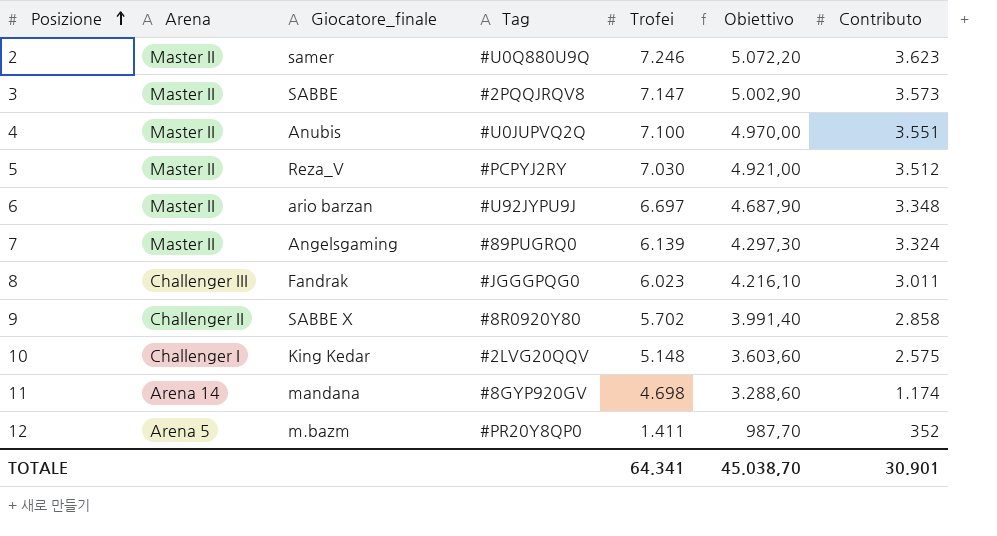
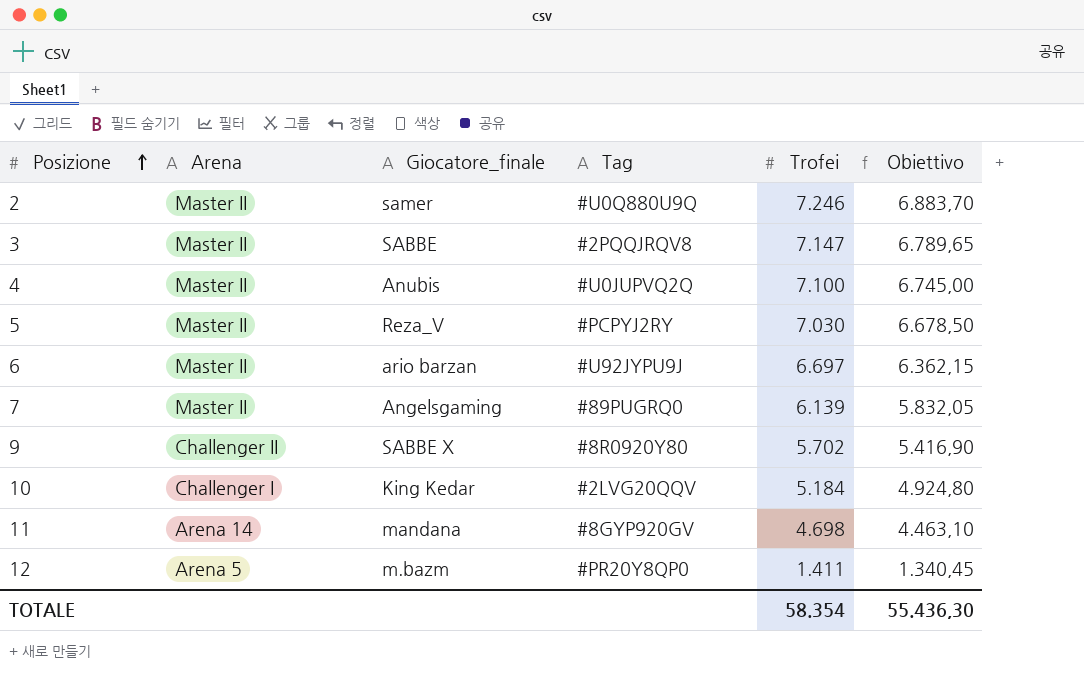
column Contributo | position: 7 -> none
column Obiettivo | formula: [Trofei] * 0,7 -> [Trofei] * 0,95
row 8: Challenger III | Fandrak | #JGGGPQG0 | 6.023 | 4.216,10 | 3.011 -> none
10 | Trofei: 5.148 -> 5.184
TOTALE | Trofei: 64.341 -> 58.354
TOTALE | Obiettivo: 45.038,70 -> 55.436,30

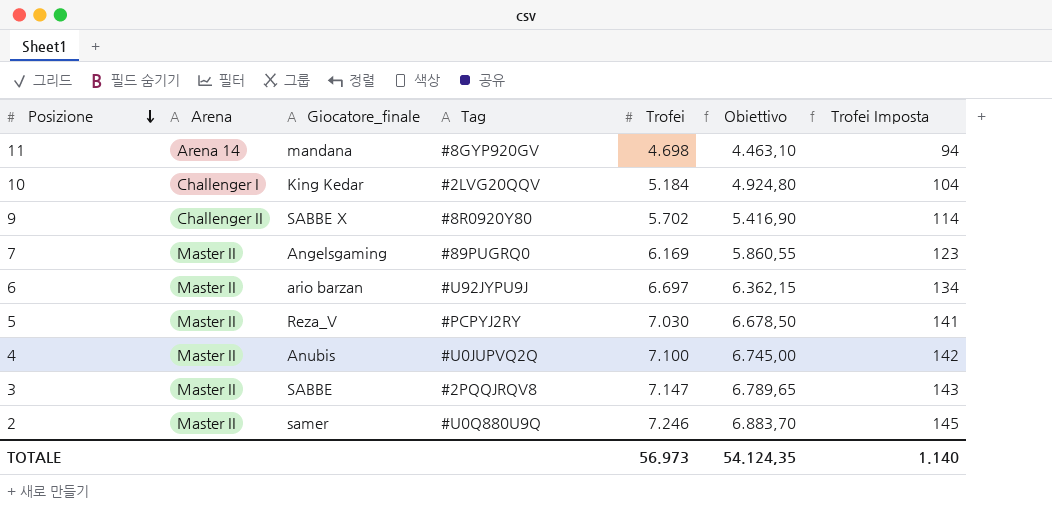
row order: Posizione ascending -> Posizione descending
column Trofei Imposta | formula: none -> [Trofei] * 0,02
row 12: Arena 5 | m.bazm | #PR20Y8QP0 | 1.411 | 1.340,45 -> none
7 | Trofei: 6.139 -> 6.169
7 | Obiettivo: 5.832,05 -> 5.860,55
TOTALE | Trofei: 58.354 -> 56.973
TOTALE | Obiettivo: 55.436,30 -> 54.124,35

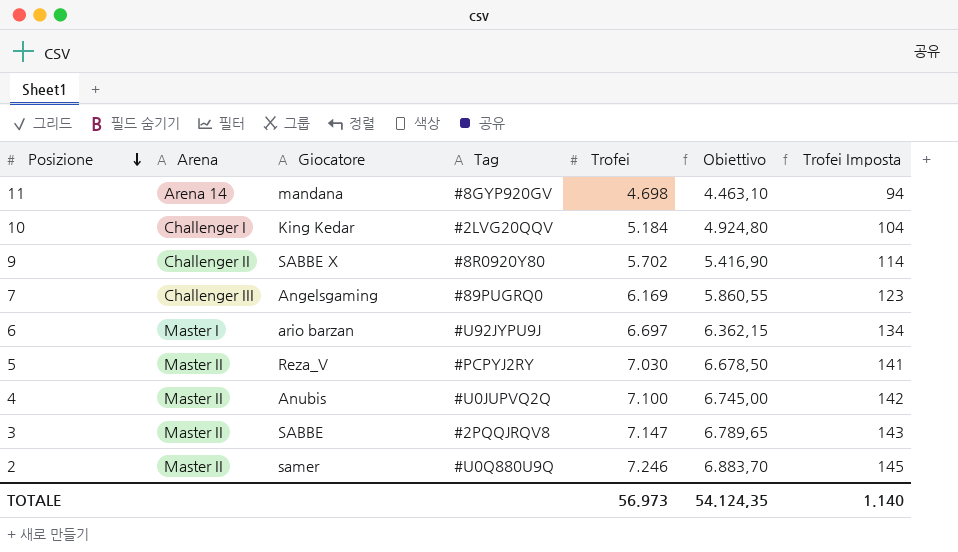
column name: Giocatore_finale -> Giocatore
7 | Arena: Master II -> Challenger III
6 | Arena: Master II -> Master I

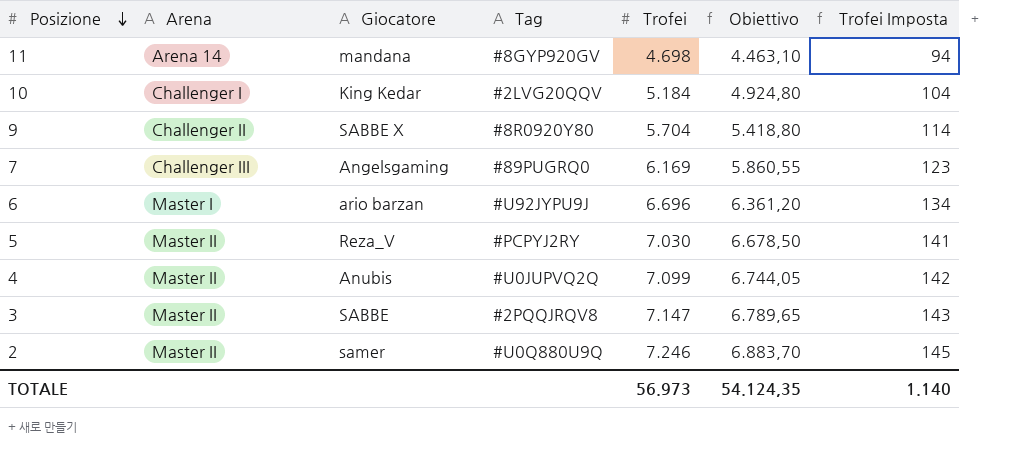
9 | Trofei: 5.702 -> 5.704
9 | Obiettivo: 5.416,90 -> 5.418,80
6 | Trofei: 6.697 -> 6.696
6 | Obiettivo: 6.362,15 -> 6.361,20
4 | Trofei: 7.100 -> 7.099
4 | Obiettivo: 6.745,00 -> 6.744,05

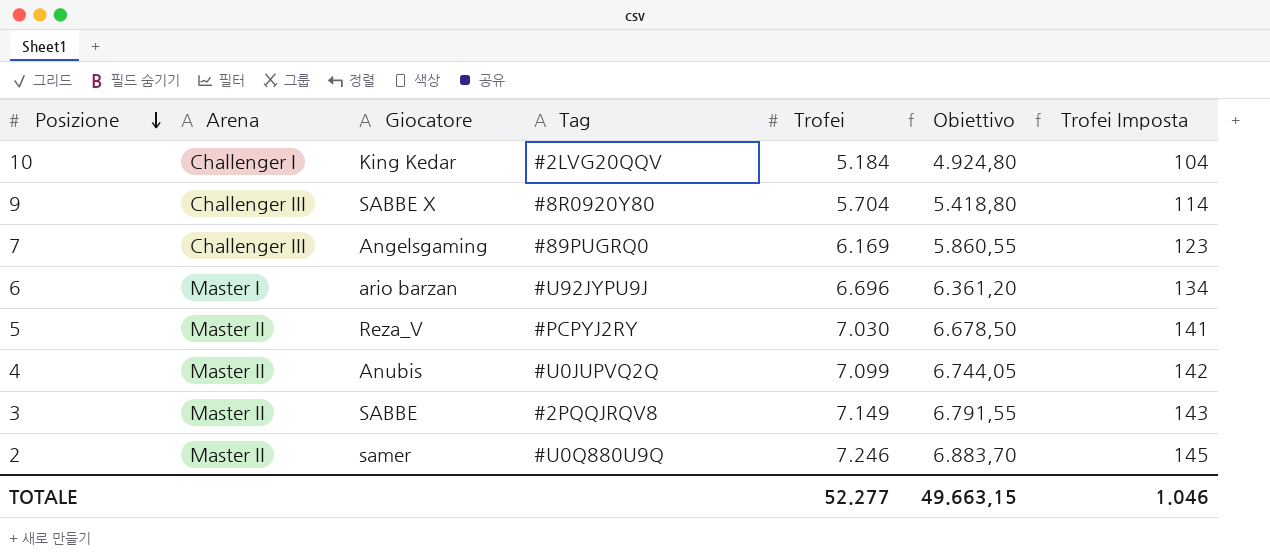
row 11: Arena 14 | mandana | #8GYP920GV | 4.698 | 4.463,10 | 94 -> none
9 | Arena: Challenger II -> Challenger III
3 | Trofei: 7.147 -> 7.149
3 | Obiettivo: 6.789,65 -> 6.791,55
TOTALE | Trofei: 56.973 -> 52.277
TOTALE | Obiettivo: 54.124,35 -> 49.663,15
TOTALE | Trofei Imposta: 1.140 -> 1.046

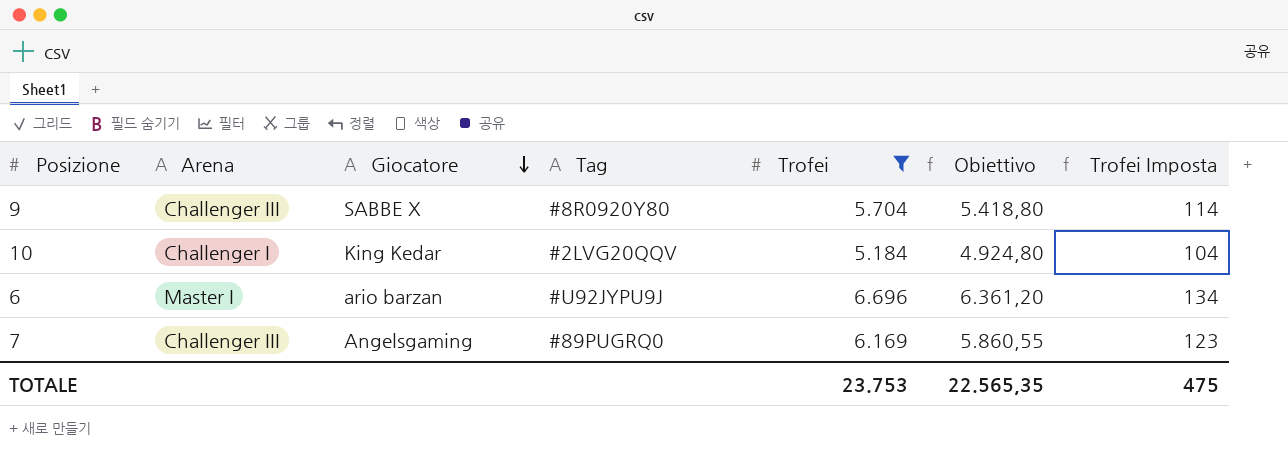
filter: none -> Trofei <= 6.696
row order: Posizione descending -> Giocatore descending
TOTALE | Trofei: 52.277 -> 23.753
TOTALE | Obiettivo: 49.663,15 -> 22.565,35
TOTALE | Trofei Imposta: 1.046 -> 475

